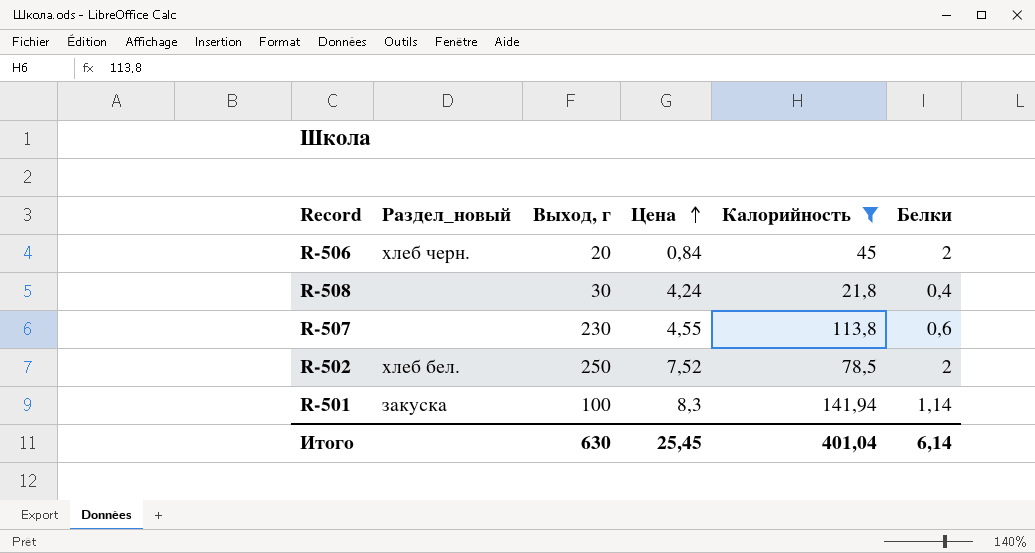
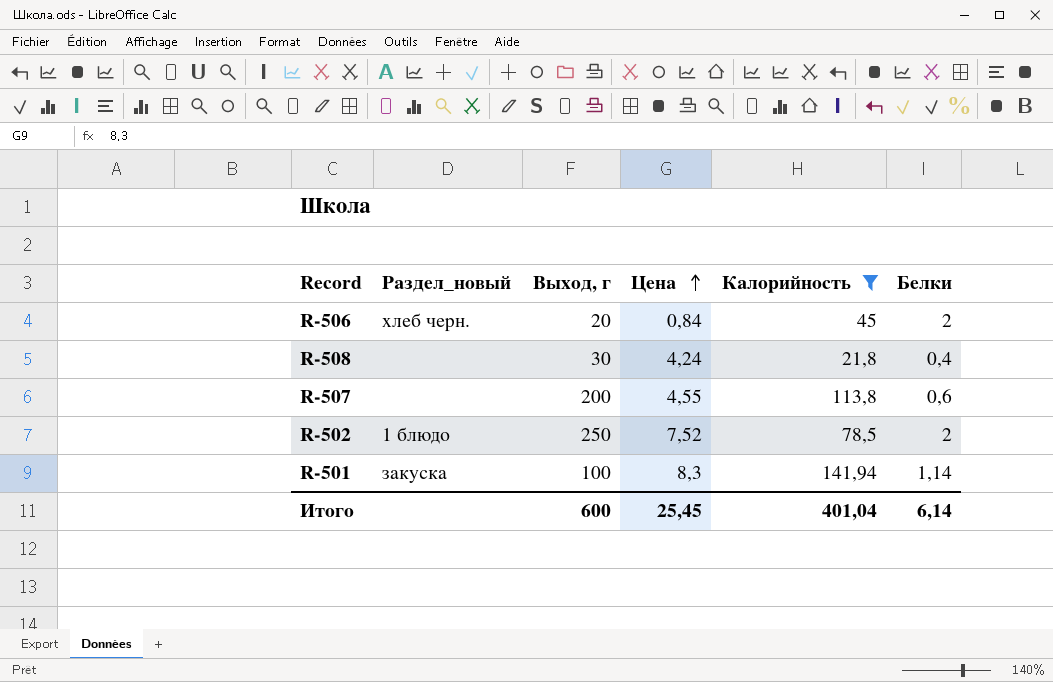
R-507 | Выход, г: 230 -> 200
R-502 | Раздел_новый: хлеб бел. -> 1 блюдо
Итого | Выход, г: 630 -> 600

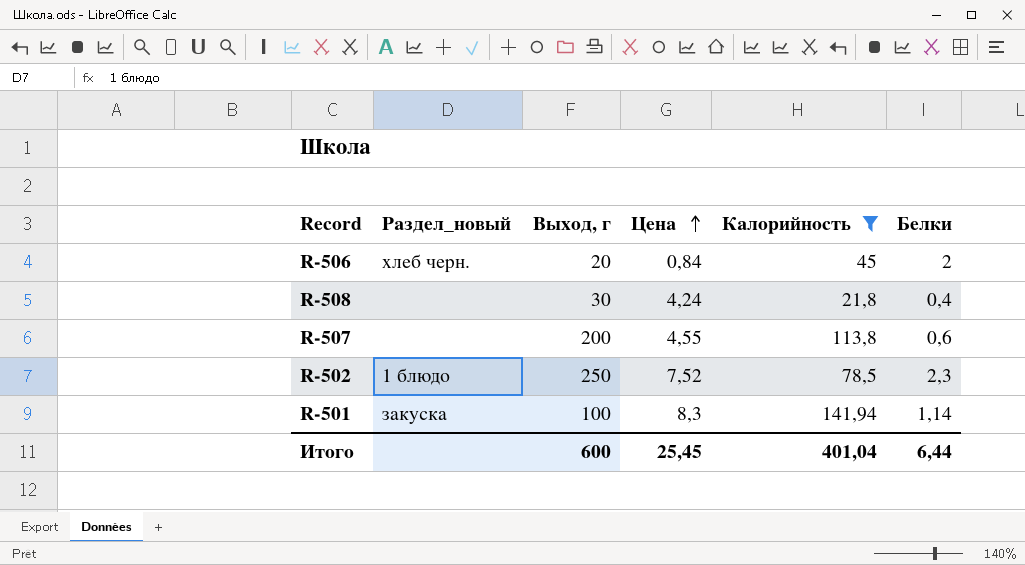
R-502 | Белки: 2 -> 2,3
Итого | Белки: 6,14 -> 6,44

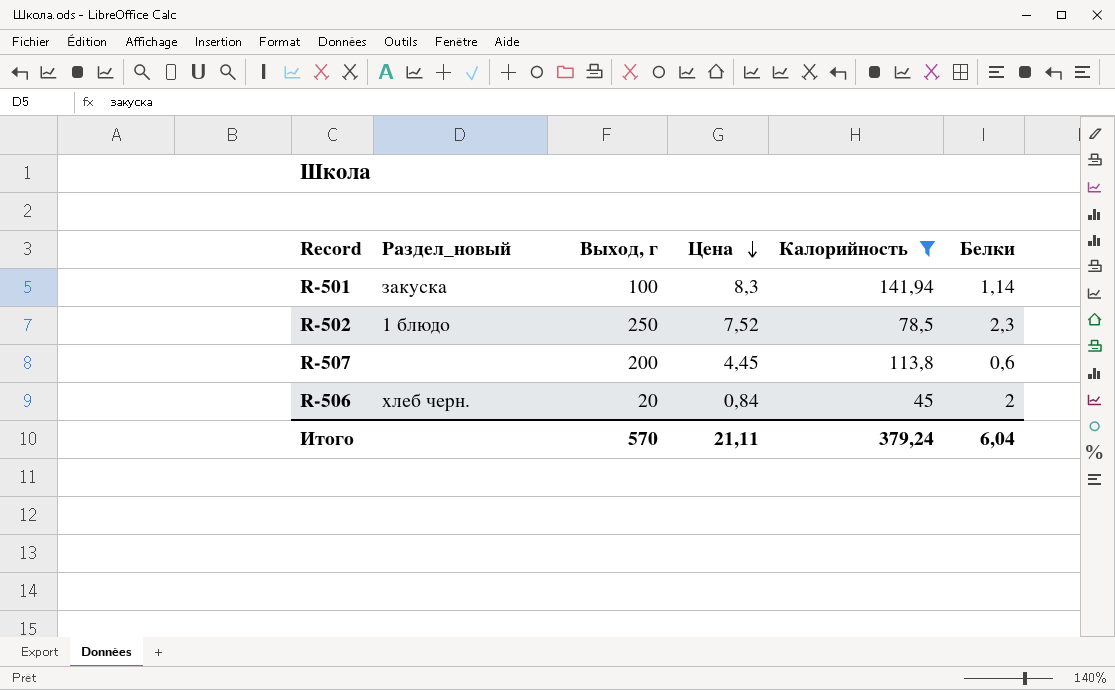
row order: Цена ascending -> Цена descending
row R-508: none | 30 | 4,24 | 21,8 | 0,4 -> none
R-507 | Цена: 4,55 -> 4,45
Итого | Выход, г: 600 -> 570
Итого | Цена: 25,45 -> 21,11
Итого | Калорийность: 401,04 -> 379,24
Итого | Белки: 6,44 -> 6,04

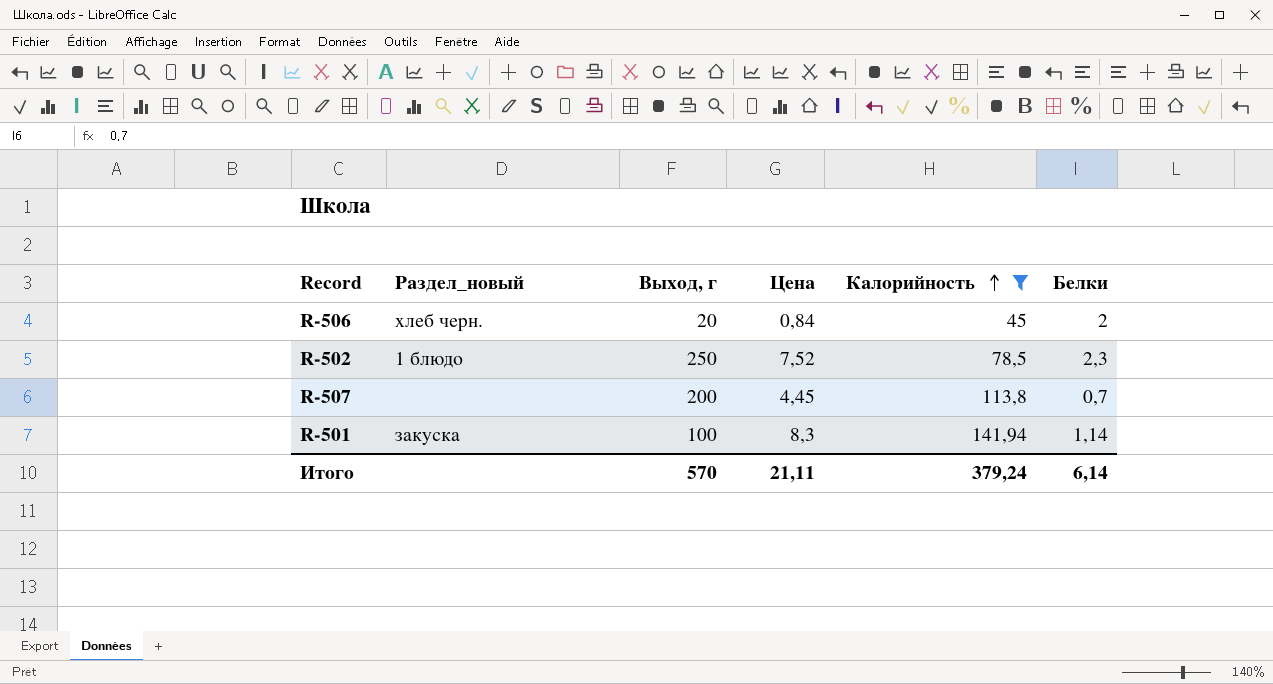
row order: Цена descending -> Калорийность ascending
R-507 | Белки: 0,6 -> 0,7
Итого | Белки: 6,04 -> 6,14

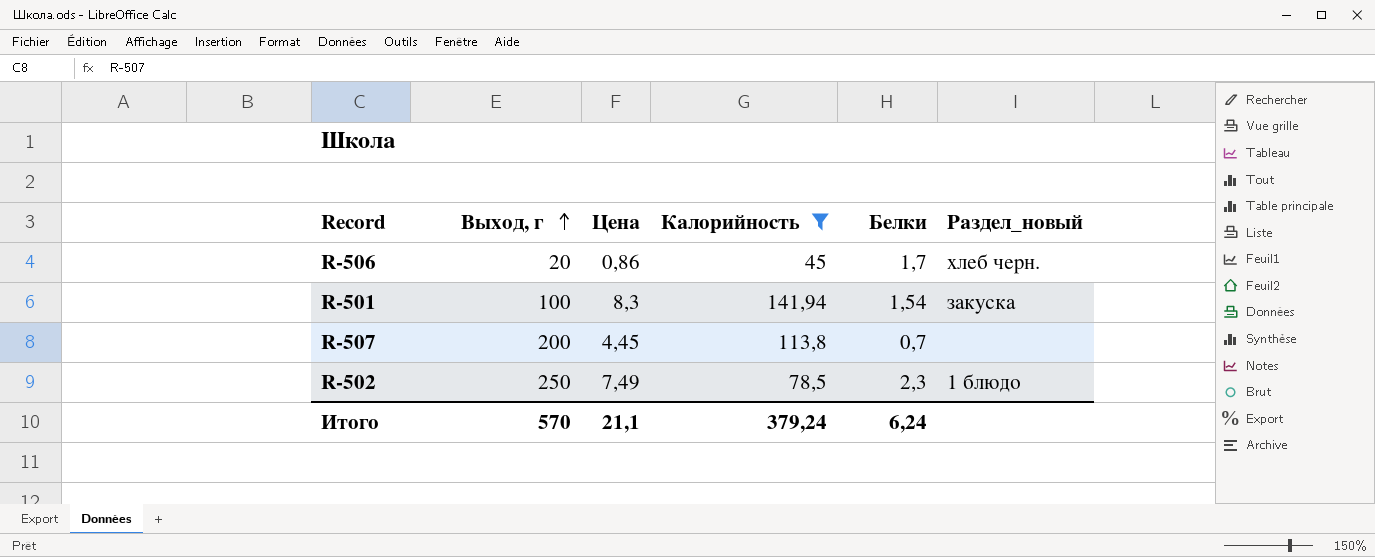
row order: Калорийность ascending -> Выход, г ascending
column Раздел_новый | position: 2 -> 6
R-506 | Цена: 0,84 -> 0,86
R-506 | Белки: 2 -> 1,7
R-501 | Белки: 1,14 -> 1,54
R-502 | Цена: 7,52 -> 7,49
Итого | Цена: 21,11 -> 21,1
Итого | Белки: 6,14 -> 6,24

